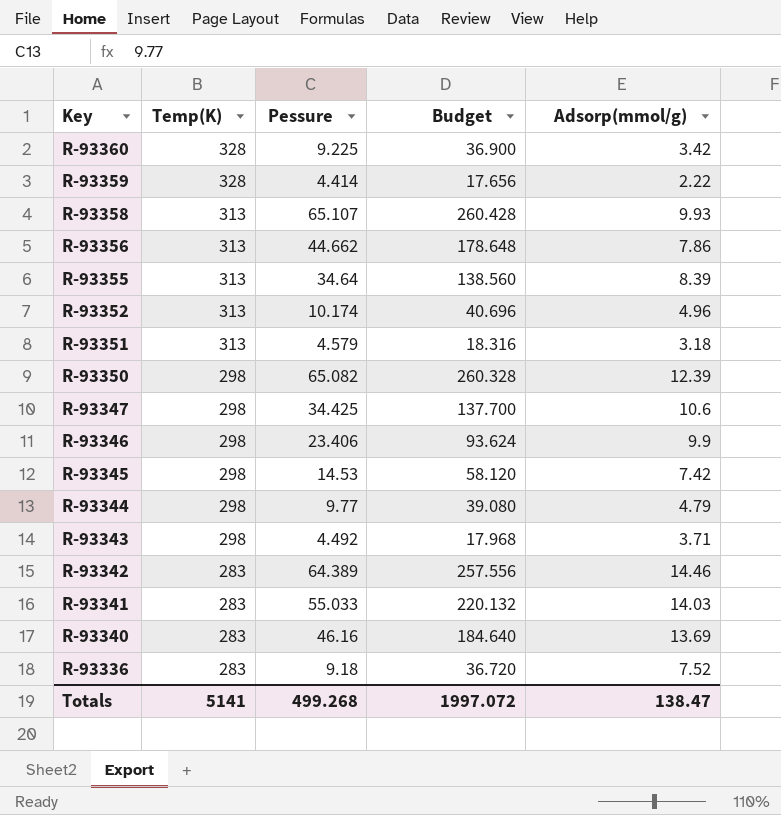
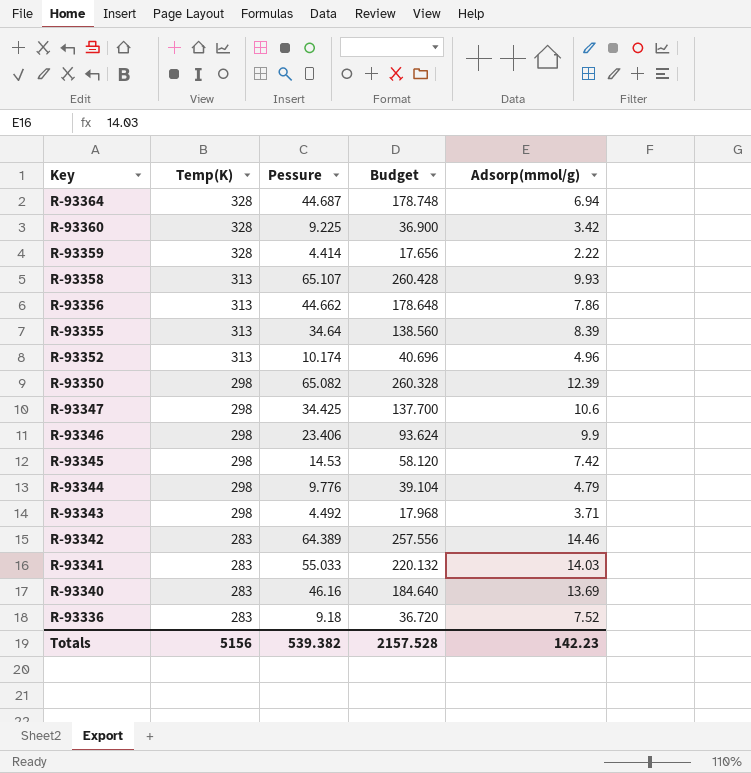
row R-93351: 313 | 4.579 | 18.316 | 3.18 -> none
row R-93364: none -> 328 | 44.687 | 178.748 | 6.94
R-93344 | Pessure: 9.77 -> 9.776
R-93344 | Budget: 39.080 -> 39.104
Totals | Temp(K): 5141 -> 5156
Totals | Pessure: 499.268 -> 539.382
Totals | Budget: 1997.072 -> 2157.528
Totals | Adsorp(mmol/g): 138.47 -> 142.23

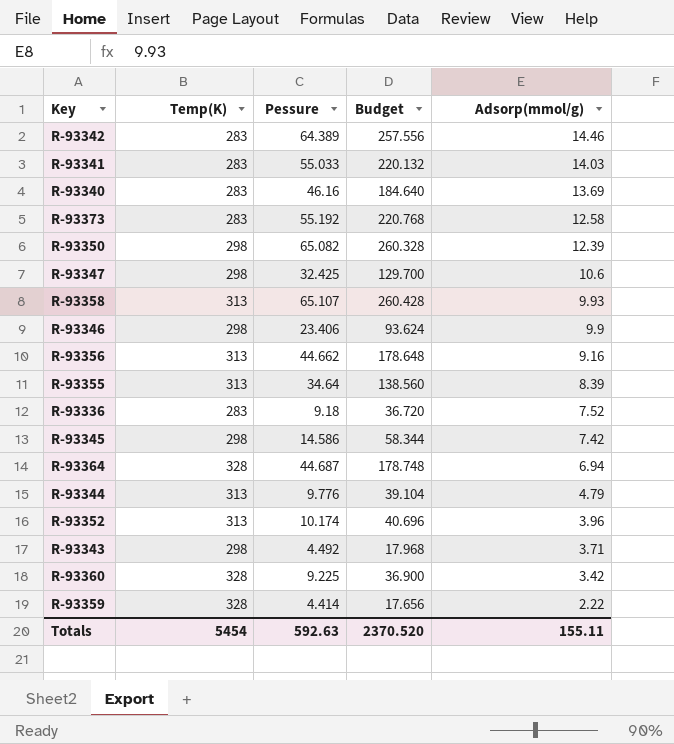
row order: Key descending -> Adsorp(mmol/g) descending
row R-93373: none -> 283 | 55.192 | 220.768 | 12.58
R-93347 | Pessure: 34.425 -> 32.425
R-93347 | Budget: 137.700 -> 129.700
R-93356 | Adsorp(mmol/g): 7.86 -> 9.16
R-93345 | Pessure: 14.53 -> 14.586
R-93345 | Budget: 58.120 -> 58.344
R-93344 | Temp(K): 298 -> 313
R-93352 | Adsorp(mmol/g): 4.96 -> 3.96
Totals | Temp(K): 5156 -> 5454
Totals | Pessure: 539.382 -> 592.63
Totals | Budget: 2157.528 -> 2370.520
Totals | Adsorp(mmol/g): 142.23 -> 155.11

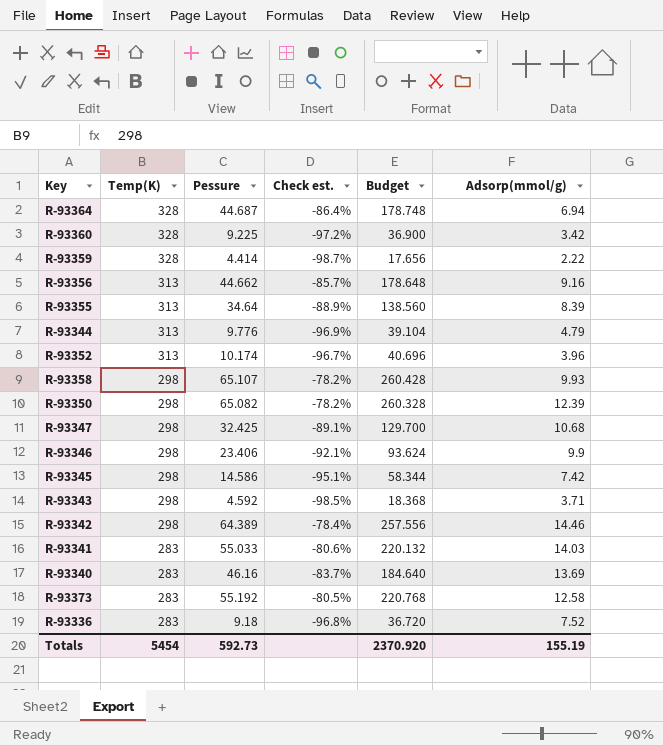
row order: Adsorp(mmol/g) descending -> Temp(K) descending
column Check est. | formula: none -> ([Pessure] - [Temp(K)]) / [Temp(K)]
R-93358 | Temp(K): 313 -> 298
R-93347 | Adsorp(mmol/g): 10.6 -> 10.68
R-93343 | Pessure: 4.492 -> 4.592
R-93343 | Budget: 17.968 -> 18.368
R-93342 | Temp(K): 283 -> 298
Totals | Pessure: 592.63 -> 592.73
Totals | Budget: 2370.520 -> 2370.920
Totals | Adsorp(mmol/g): 155.11 -> 155.19

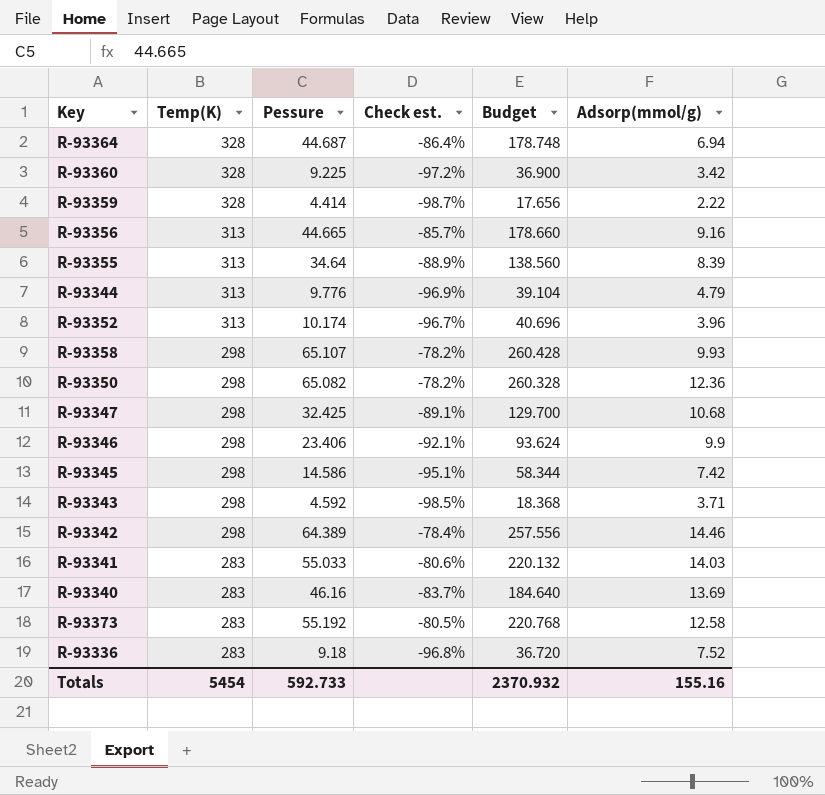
R-93356 | Pessure: 44.662 -> 44.665
R-93356 | Budget: 178.648 -> 178.660
R-93350 | Adsorp(mmol/g): 12.39 -> 12.36
Totals | Pessure: 592.73 -> 592.733
Totals | Budget: 2370.920 -> 2370.932
Totals | Adsorp(mmol/g): 155.19 -> 155.16

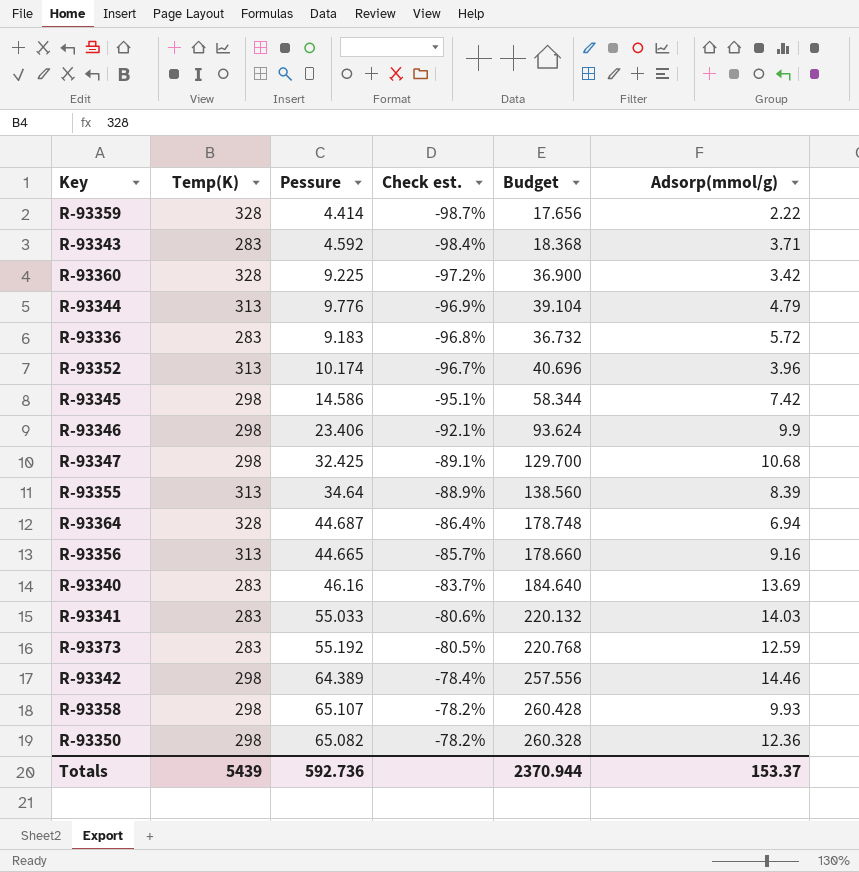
row order: Temp(K) descending -> Check est. ascending
R-93343 | Temp(K): 298 -> 283
R-93343 | Check est.: -98.5% -> -98.4%
R-93336 | Pessure: 9.18 -> 9.183
R-93336 | Budget: 36.720 -> 36.732
R-93336 | Adsorp(mmol/g): 7.52 -> 5.72
R-93373 | Adsorp(mmol/g): 12.58 -> 12.59
Totals | Temp(K): 5454 -> 5439
Totals | Pessure: 592.733 -> 592.736
Totals | Budget: 2370.932 -> 2370.944
Totals | Adsorp(mmol/g): 155.16 -> 153.37

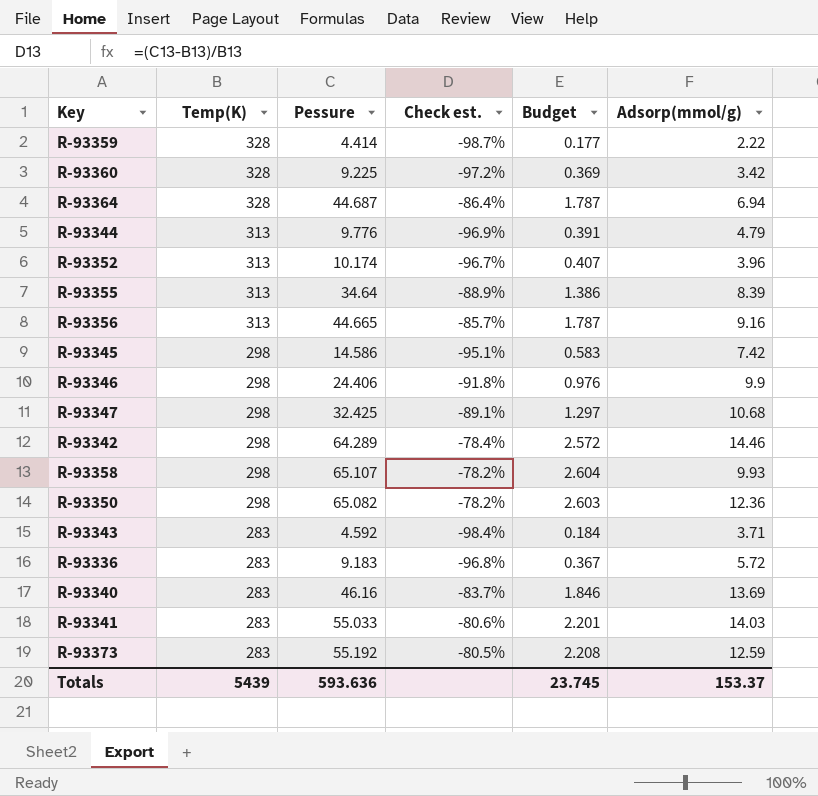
row order: Check est. ascending -> Temp(K) descending
column Budget | formula: [Pessure] * 4 -> [Pessure] * 0.04
R-93346 | Pessure: 23.406 -> 24.406
R-93346 | Check est.: -92.1% -> -91.8%
R-93342 | Pessure: 64.389 -> 64.289
Totals | Pessure: 592.736 -> 593.636
Totals | Budget: 2370.944 -> 23.745

